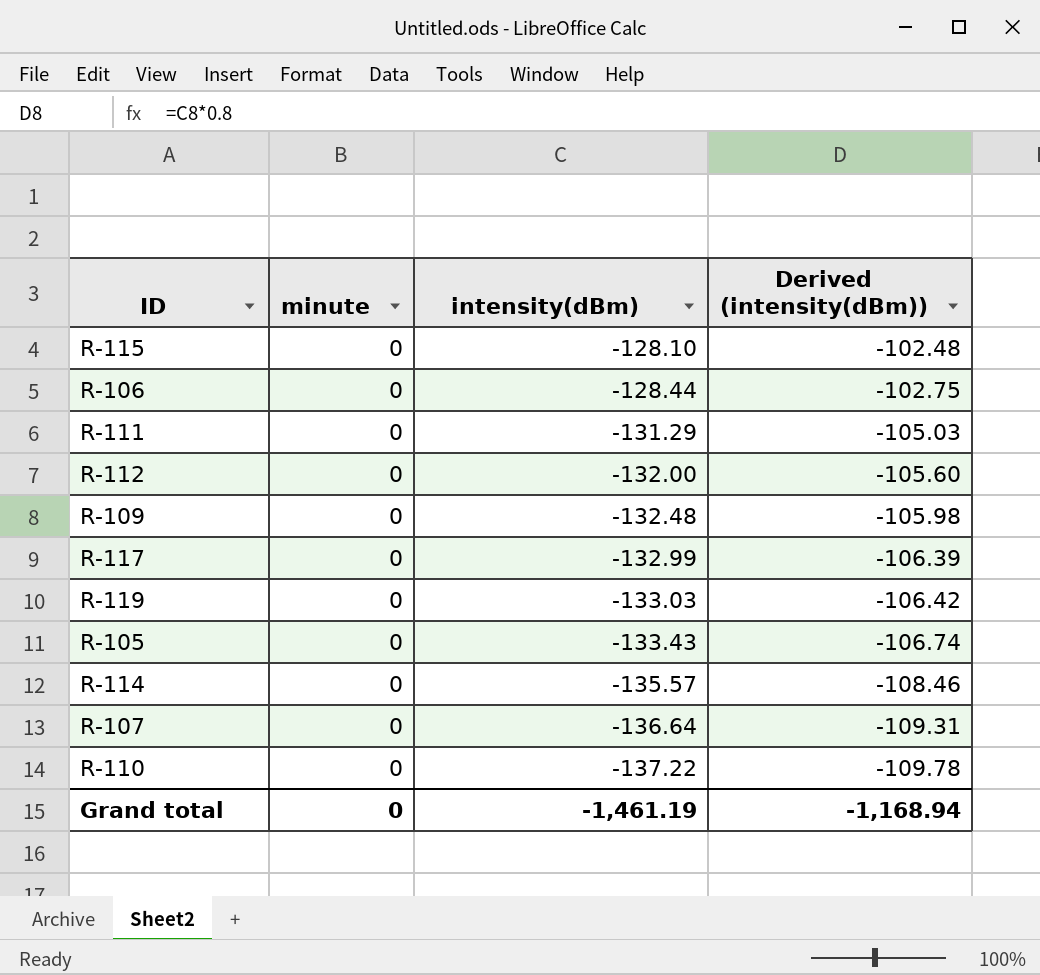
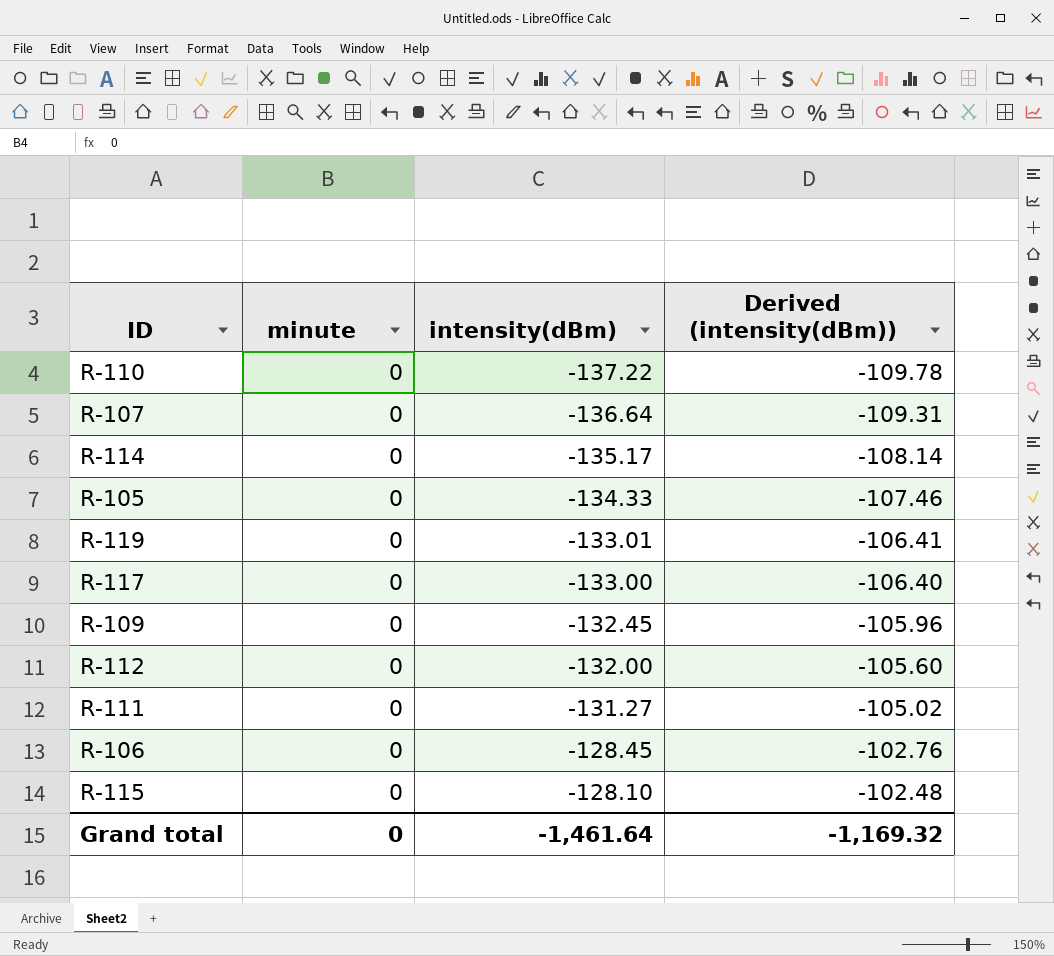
row order: intensity(dBm) descending -> intensity(dBm) ascending
R-114 | intensity(dBm): -135.57 -> -135.17
R-114 | Derived (intensity(dBm)): -108.46 -> -108.14
R-105 | intensity(dBm): -133.43 -> -134.33
R-105 | Derived (intensity(dBm)): -106.74 -> -107.46
R-119 | intensity(dBm): -133.03 -> -133.01
R-119 | Derived (intensity(dBm)): -106.42 -> -106.41
R-117 | intensity(dBm): -132.99 -> -133.00
R-117 | Derived (intensity(dBm)): -106.39 -> -106.40
R-109 | intensity(dBm): -132.48 -> -132.45
R-109 | Derived (intensity(dBm)): -105.98 -> -105.96
R-111 | intensity(dBm): -131.29 -> -131.27
R-111 | Derived (intensity(dBm)): -105.03 -> -105.02
R-106 | intensity(dBm): -128.44 -> -128.45
R-106 | Derived (intensity(dBm)): -102.75 -> -102.76
Grand total | intensity(dBm): -1,461.19 -> -1,461.64
Grand total | Derived (intensity(dBm)): -1,168.94 -> -1,169.32

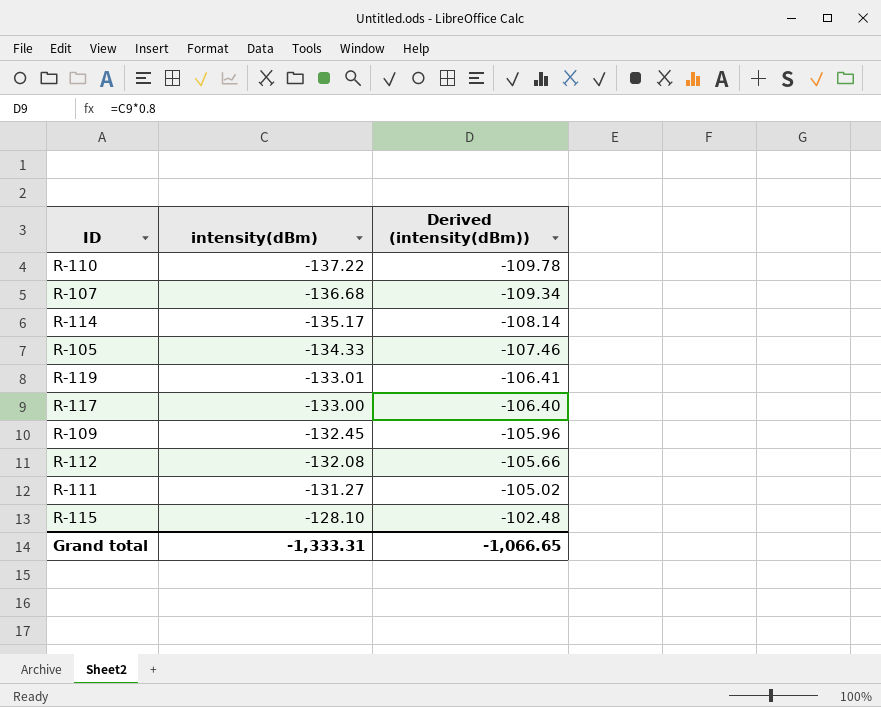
column minute | position: 2 -> none
row R-106: 0 | -128.45 | -102.76 -> none
R-107 | intensity(dBm): -136.64 -> -136.68
R-107 | Derived (intensity(dBm)): -109.31 -> -109.34
R-112 | intensity(dBm): -132.00 -> -132.08
R-112 | Derived (intensity(dBm)): -105.60 -> -105.66
Grand total | intensity(dBm): -1,461.64 -> -1,333.31
Grand total | Derived (intensity(dBm)): -1,169.32 -> -1,066.65

